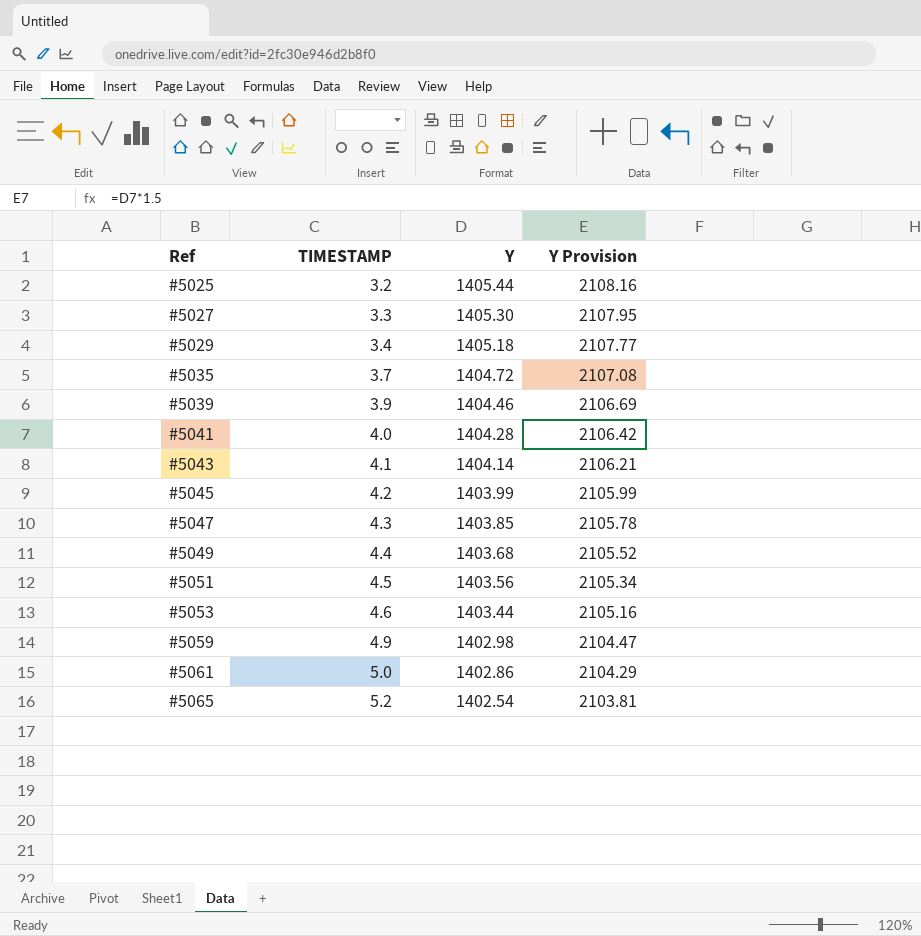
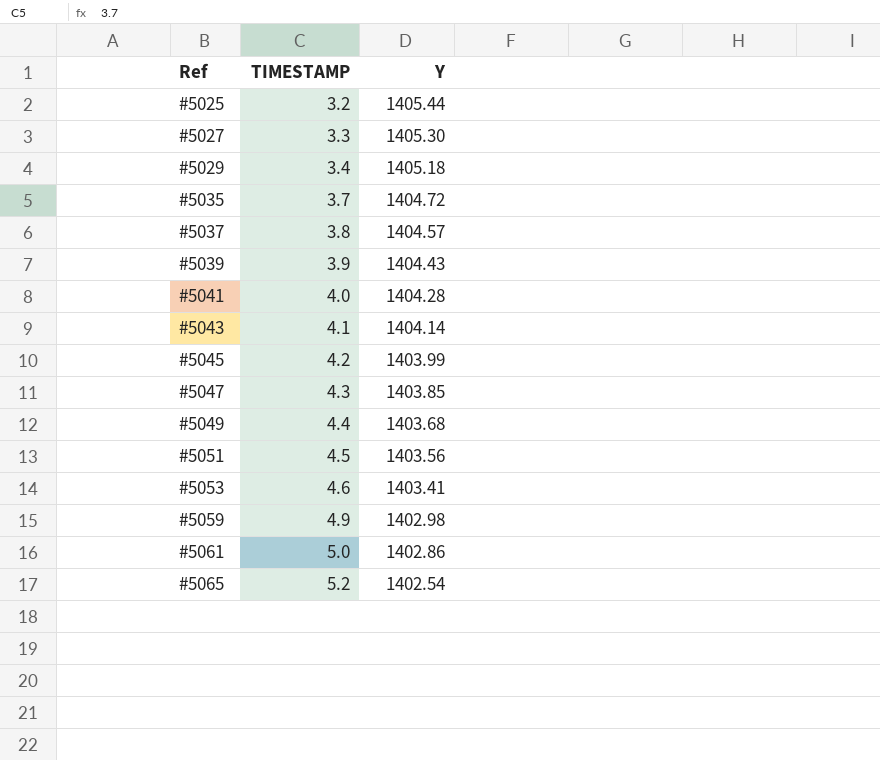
column Y Provision | formula: [Y] * 1.5 -> none
row #5037: none -> 3.8 | 1404.57
#5039 | Y: 1404.46 -> 1404.43
#5053 | Y: 1403.44 -> 1403.41

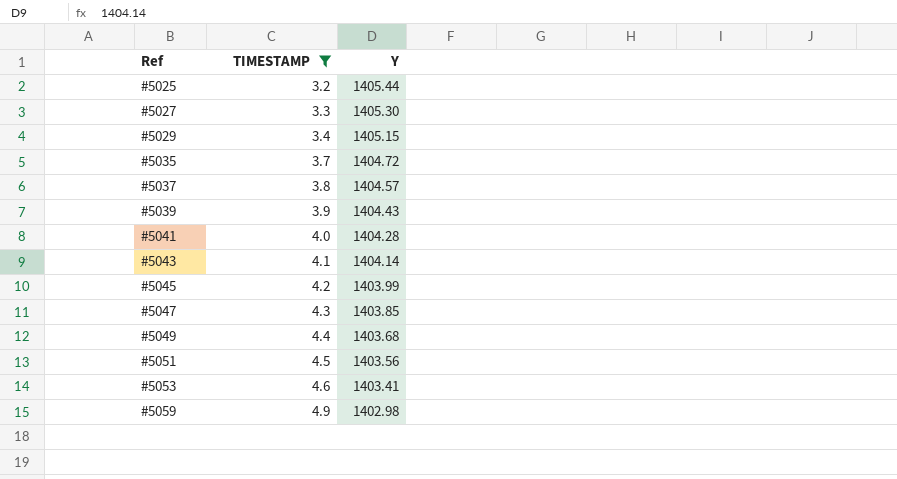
filter: none -> TIMESTAMP <= 4.9
#5029 | Y: 1405.18 -> 1405.15

